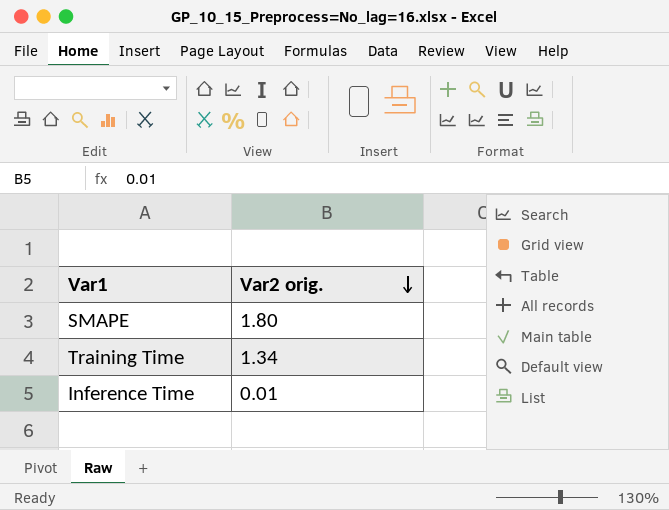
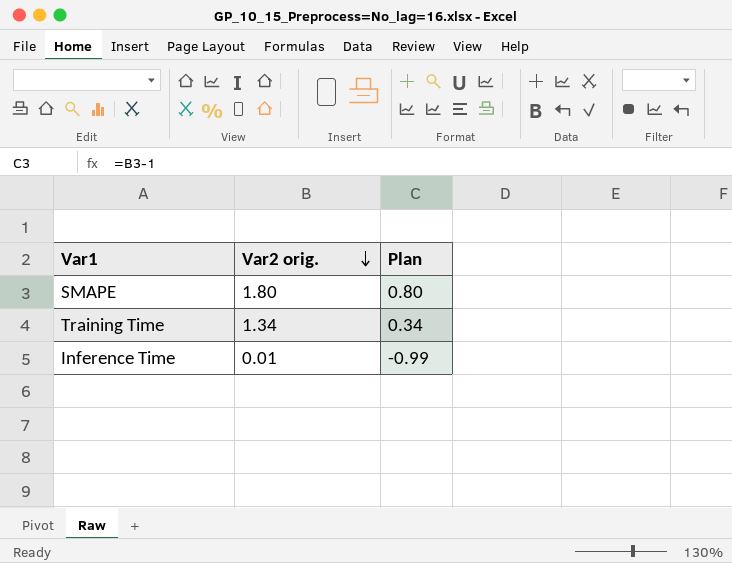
column Plan | formula: none -> [Var2 orig.] - 1

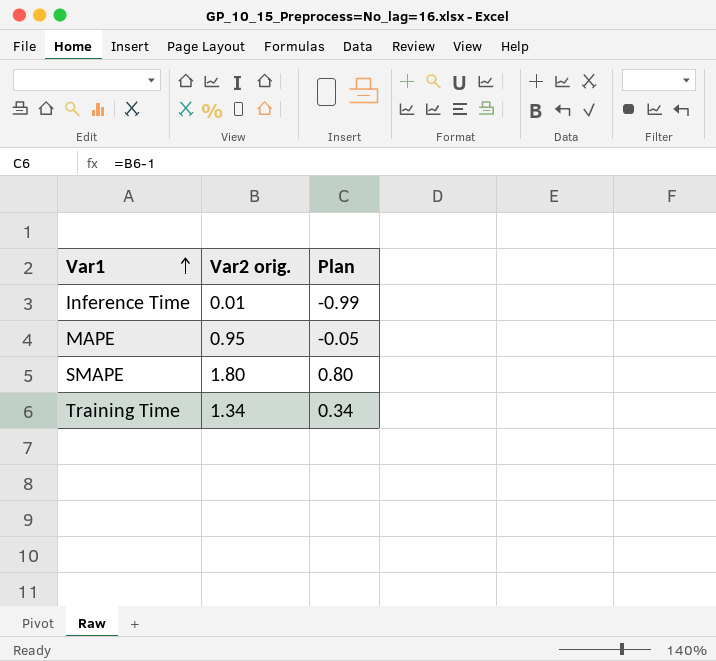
row order: Var2 orig. descending -> Var1 ascending
row MAPE: none -> 0.95 | -0.05

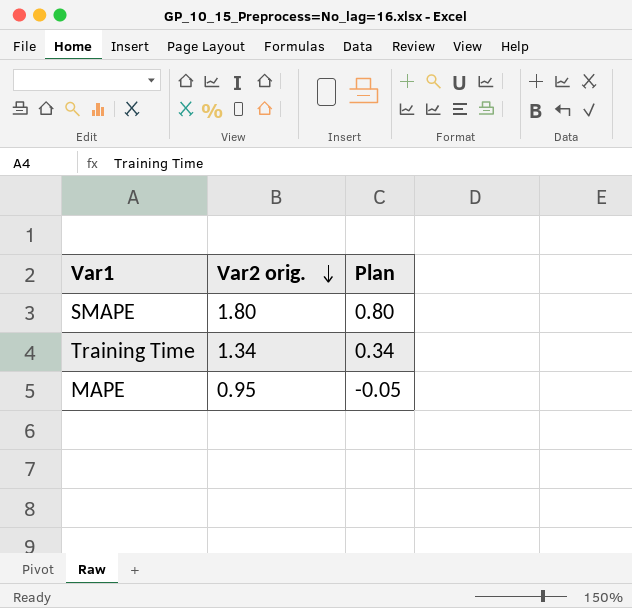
row order: Var1 ascending -> Var2 orig. descending
row Inference Time: 0.01 | -0.99 -> none

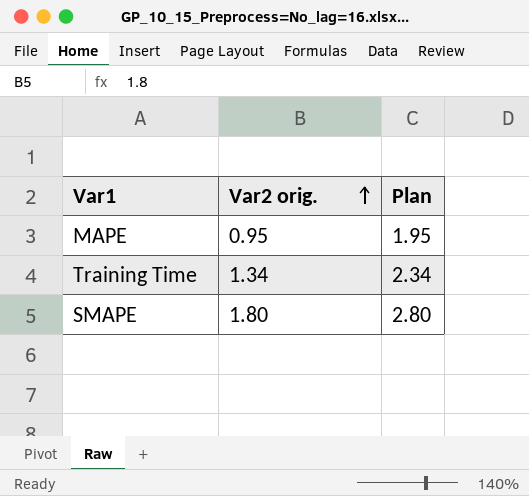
row order: Var2 orig. descending -> Var2 orig. ascending
column Plan | formula: [Var2 orig.] - 1 -> [Var2 orig.] + 1

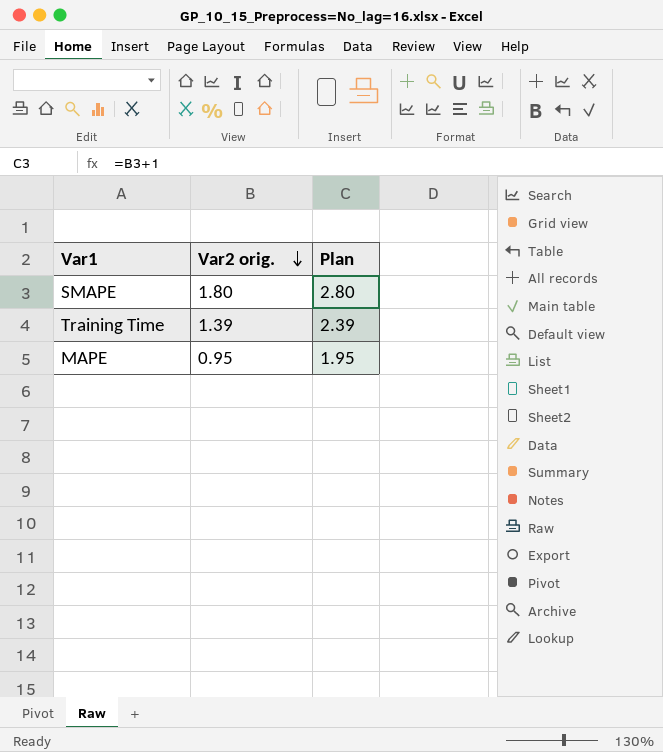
row order: Var2 orig. ascending -> Var2 orig. descending
Training Time | Var2 orig.: 1.34 -> 1.39
Training Time | Plan: 2.34 -> 2.39

